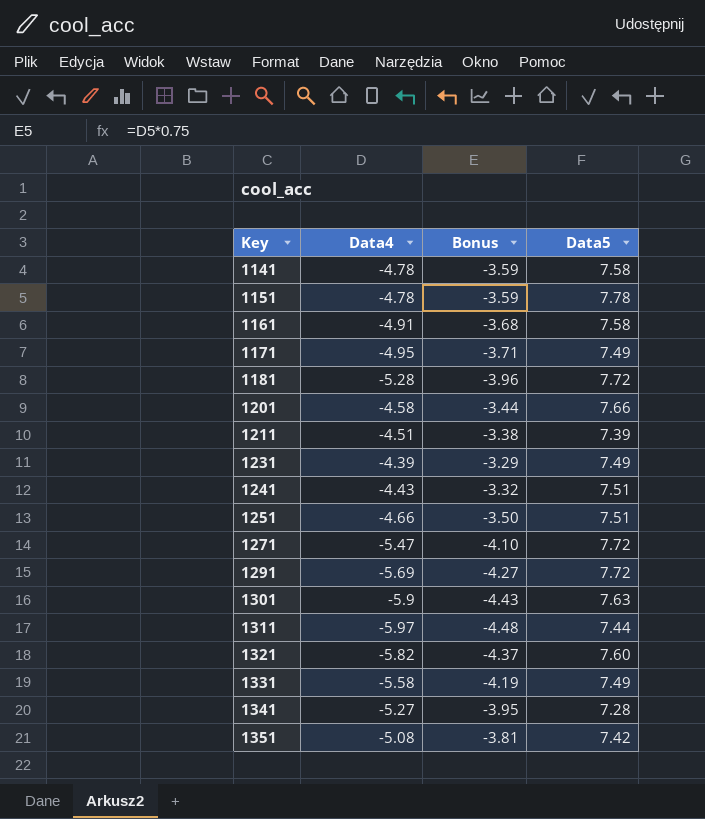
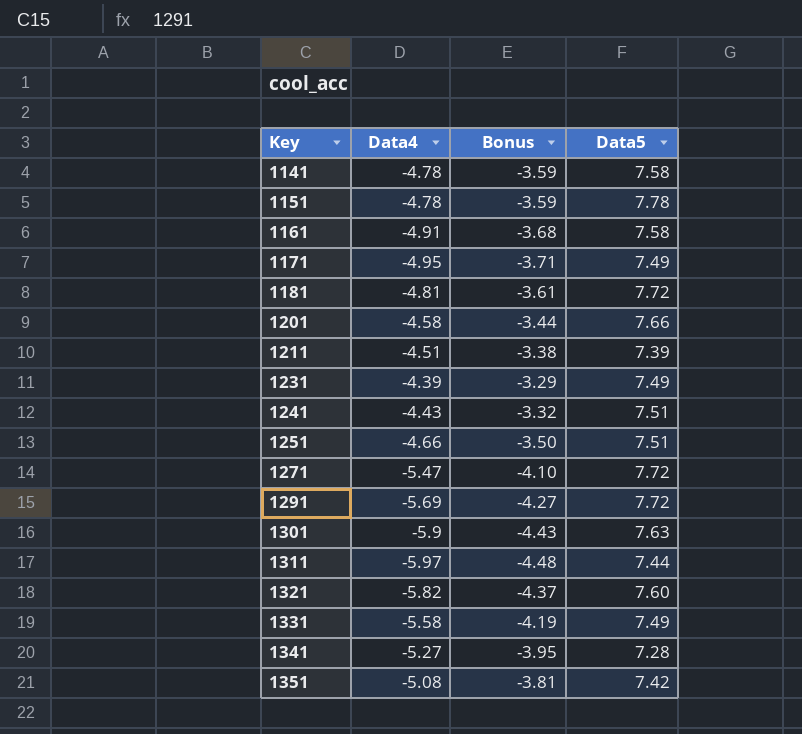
1181 | Data4: -5.28 -> -4.81
1181 | Bonus: -3.96 -> -3.61

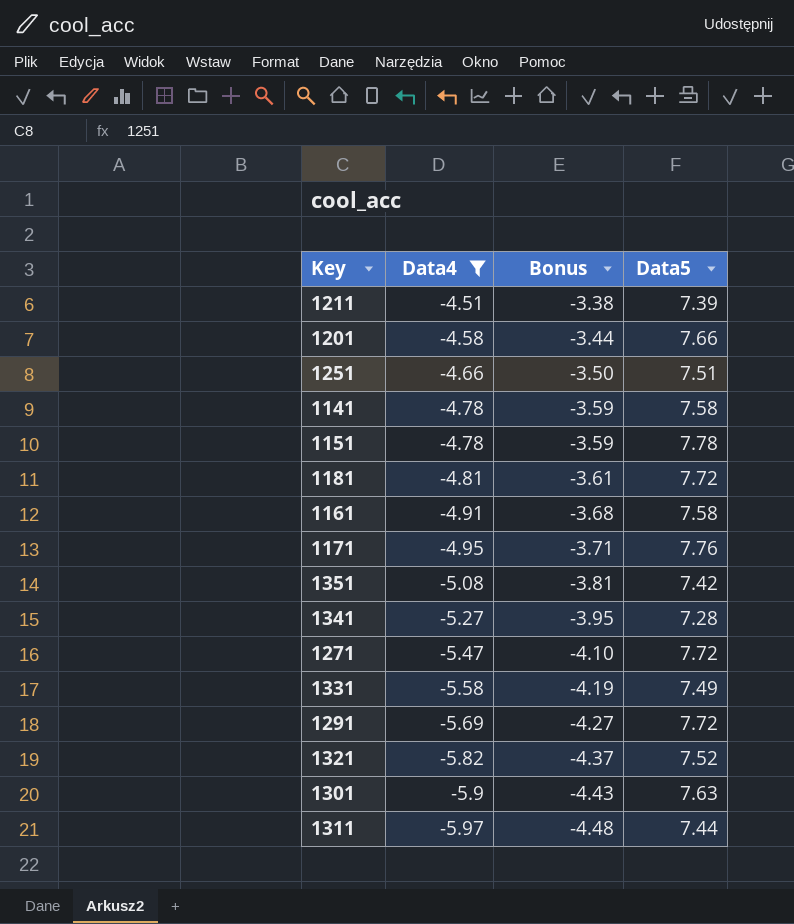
filter: none -> Data4 <= -4.51
row order: Key ascending -> Data4 descending
1171 | Data5: 7.49 -> 7.76
1321 | Data5: 7.60 -> 7.52

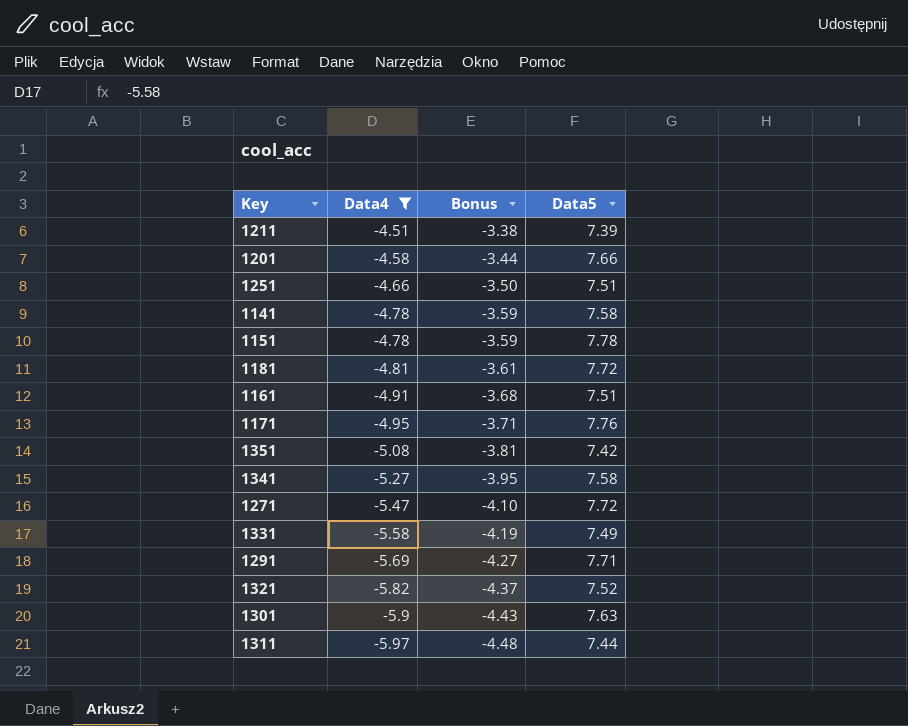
1161 | Data5: 7.58 -> 7.51
1341 | Data5: 7.28 -> 7.58
1291 | Data5: 7.72 -> 7.71

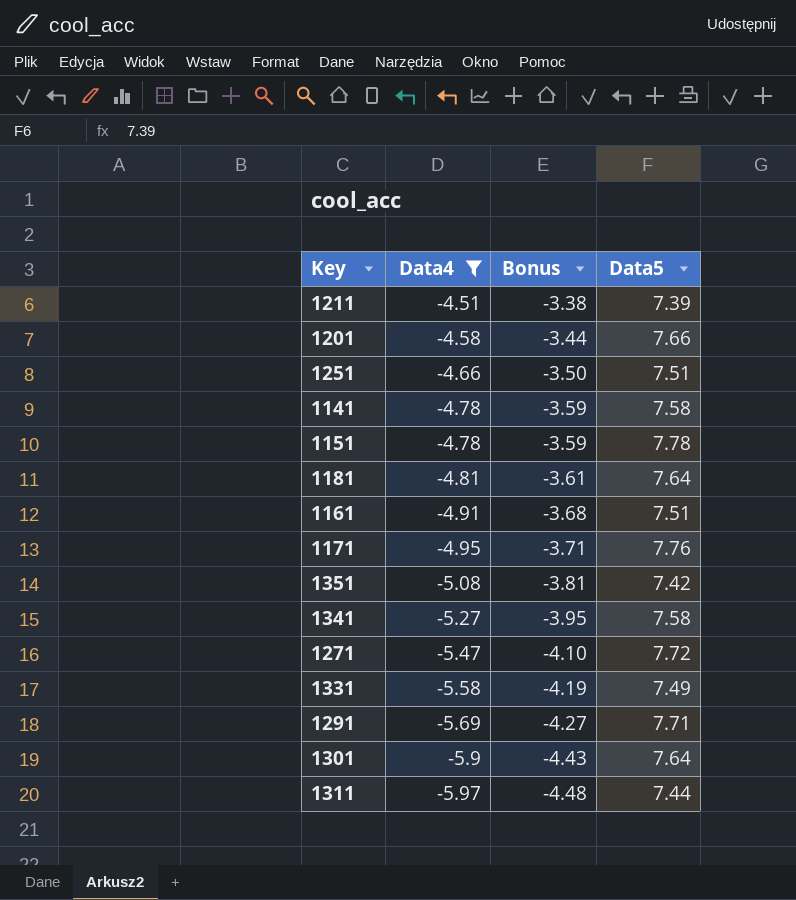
row 1321: -5.82 | -4.37 | 7.52 -> none
1181 | Data5: 7.72 -> 7.64
1301 | Data5: 7.63 -> 7.64

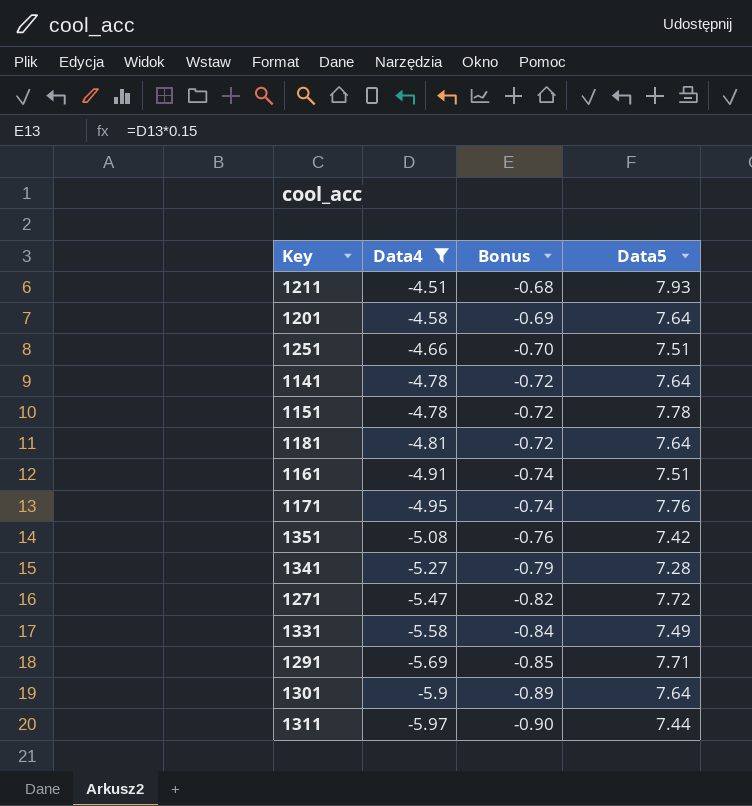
column Bonus | formula: [Data4] * 0.75 -> [Data4] * 0.15
1211 | Data5: 7.39 -> 7.93
1201 | Data5: 7.66 -> 7.64
1141 | Data5: 7.58 -> 7.64
1341 | Data5: 7.58 -> 7.28

